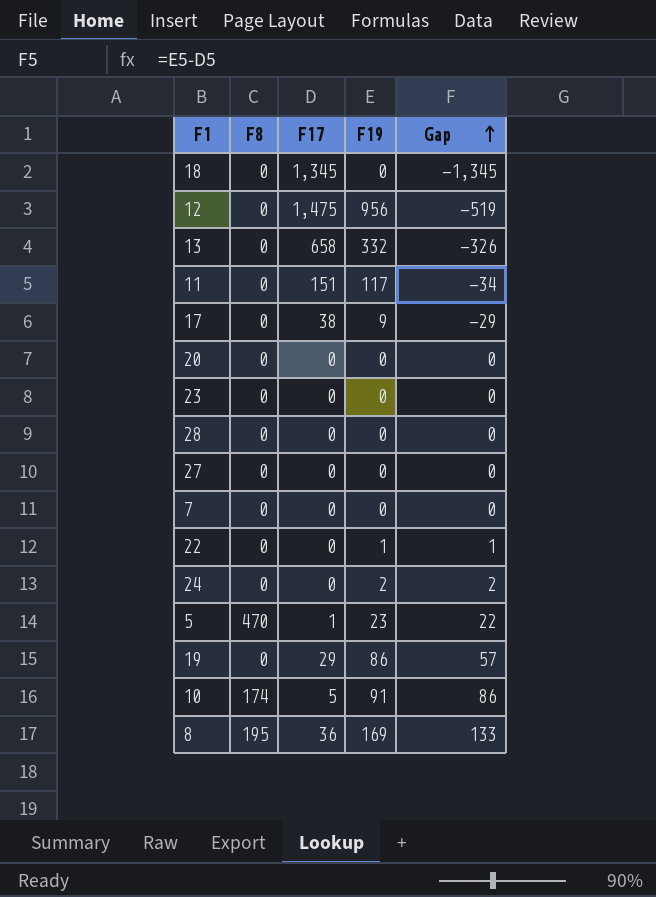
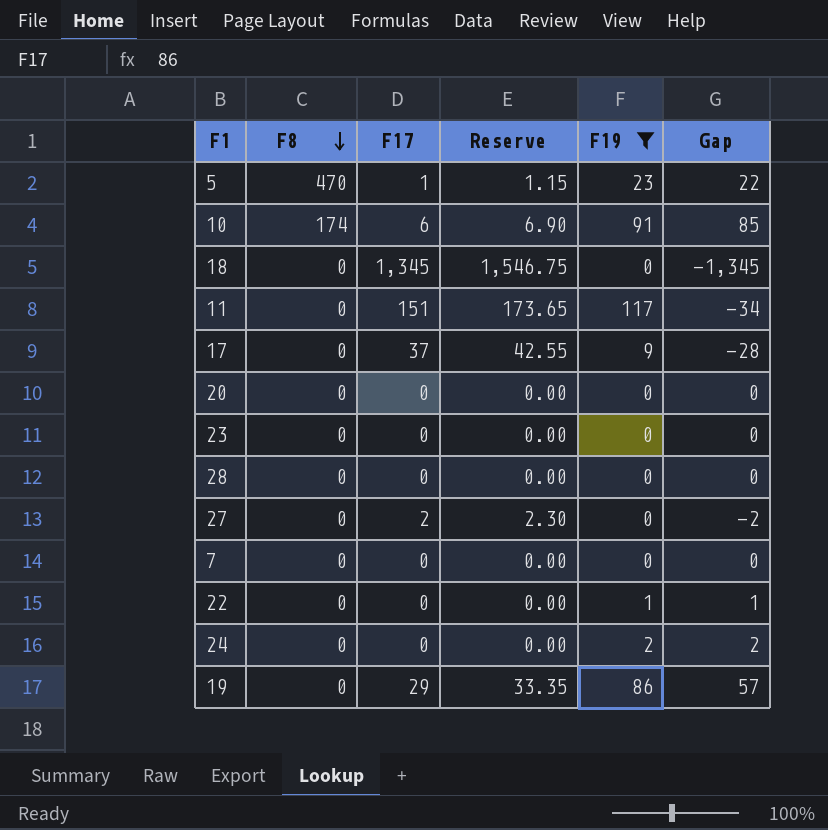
filter: none -> F19 <= 117
row order: Gap ascending -> F8 descending
column Reserve | formula: none -> [F17] * 1.15
10 | F17: 5 -> 6
10 | Gap: 86 -> 85
17 | F17: 38 -> 37
17 | Gap: -29 -> -28
27 | F17: 0 -> 2
27 | Gap: 0 -> -2

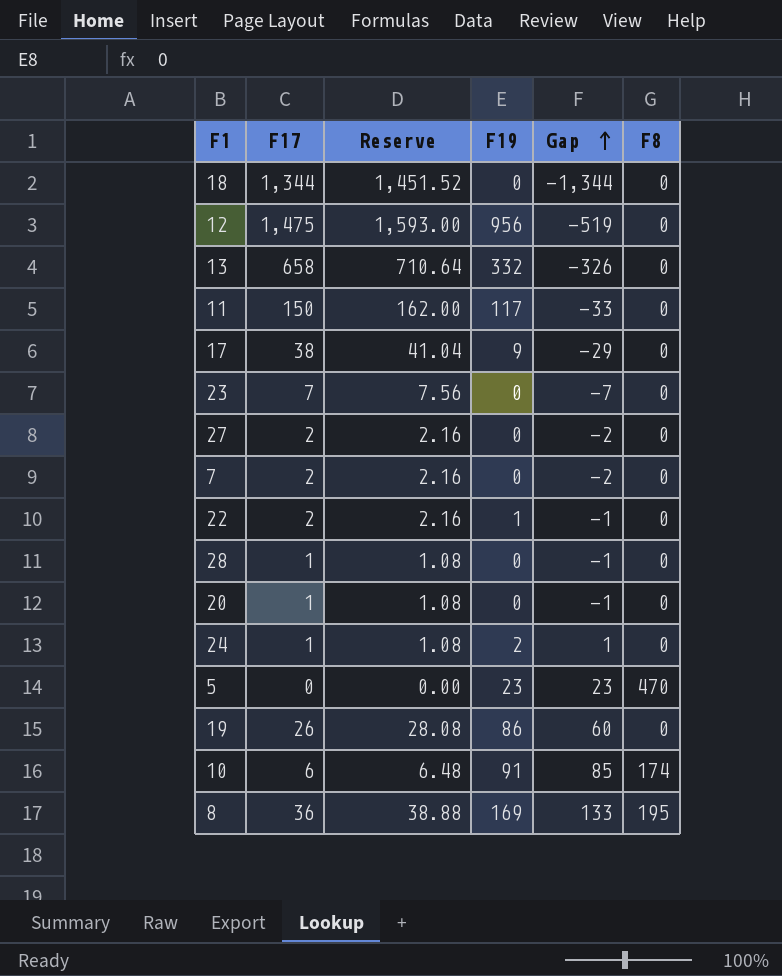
filter: F19 <= 117 -> none
row order: F8 descending -> Gap ascending
column Reserve | formula: [F17] * 1.15 -> [F17] * 1.08
column F8 | position: 2 -> 6
18 | F17: 1,345 -> 1,344
18 | Gap: -1,345 -> -1,344
11 | F17: 151 -> 150
11 | Gap: -34 -> -33
17 | F17: 37 -> 38
17 | Gap: -28 -> -29
23 | F17: 0 -> 7
23 | Gap: 0 -> -7
7 | F17: 0 -> 2
7 | Gap: 0 -> -2
22 | F17: 0 -> 2
22 | Gap: 1 -> -1
28 | F17: 0 -> 1
28 | Gap: 0 -> -1
20 | F17: 0 -> 1
20 | Gap: 0 -> -1
24 | F17: 0 -> 1
24 | Gap: 2 -> 1
5 | F17: 1 -> 0
5 | Gap: 22 -> 23
19 | F17: 29 -> 26
19 | Gap: 57 -> 60

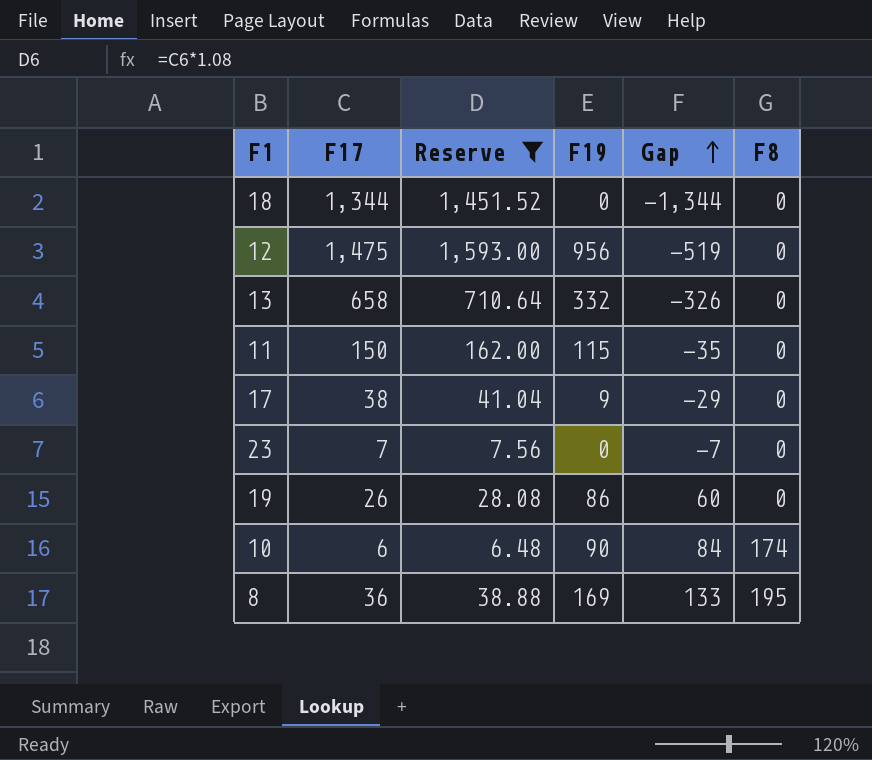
filter: none -> Reserve >= 6.48
11 | F19: 117 -> 115
11 | Gap: -33 -> -35
10 | F19: 91 -> 90
10 | Gap: 85 -> 84

